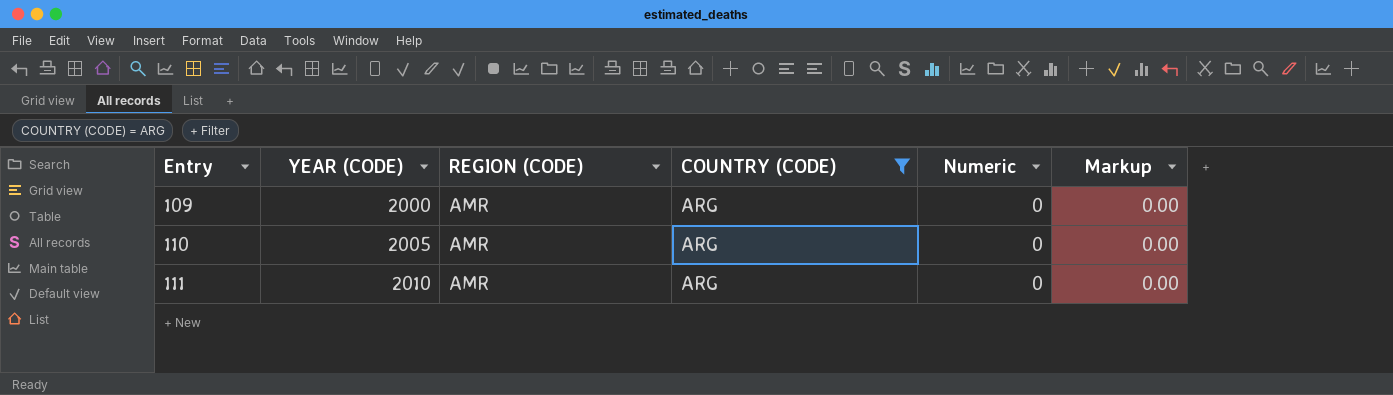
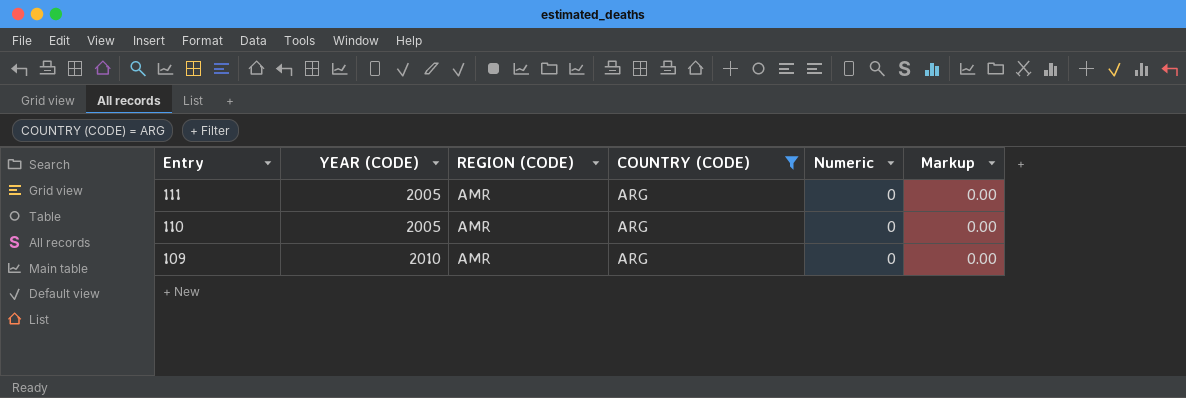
row order: Entry ascending -> Entry descending
111 | YEAR (CODE): 2010 -> 2005
109 | YEAR (CODE): 2000 -> 2010

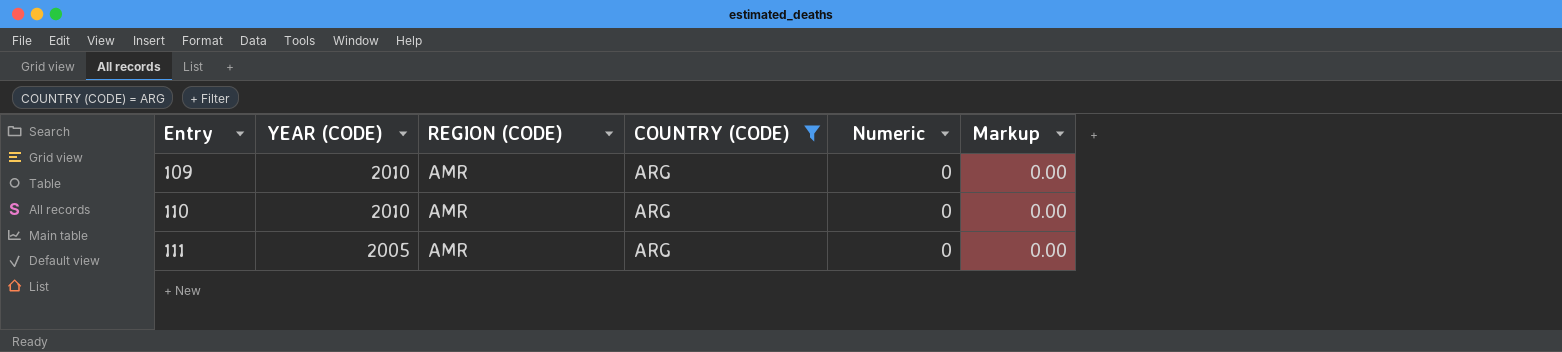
row order: Entry descending -> Entry ascending
110 | YEAR (CODE): 2005 -> 2010

